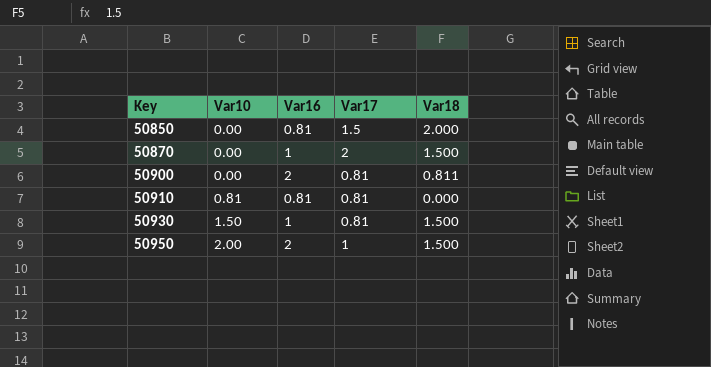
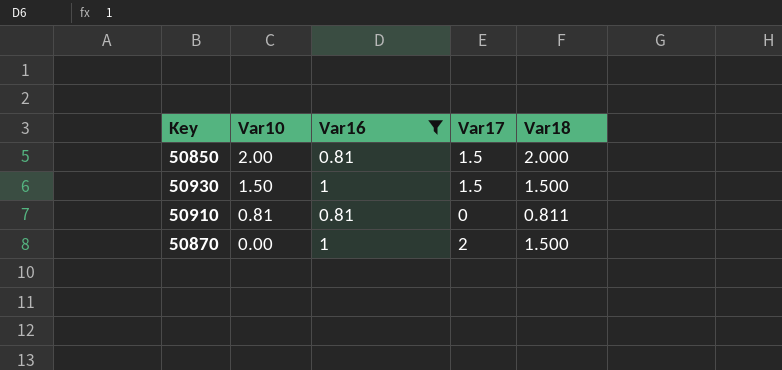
filter: none -> Var16 != 2
row order: Key ascending -> Var10 descending
50850 | Var10: 0.00 -> 2.00
50930 | Var17: 0.81 -> 1.5
50910 | Var17: 0.81 -> 0
50910 | Var18: 0.000 -> 0.811

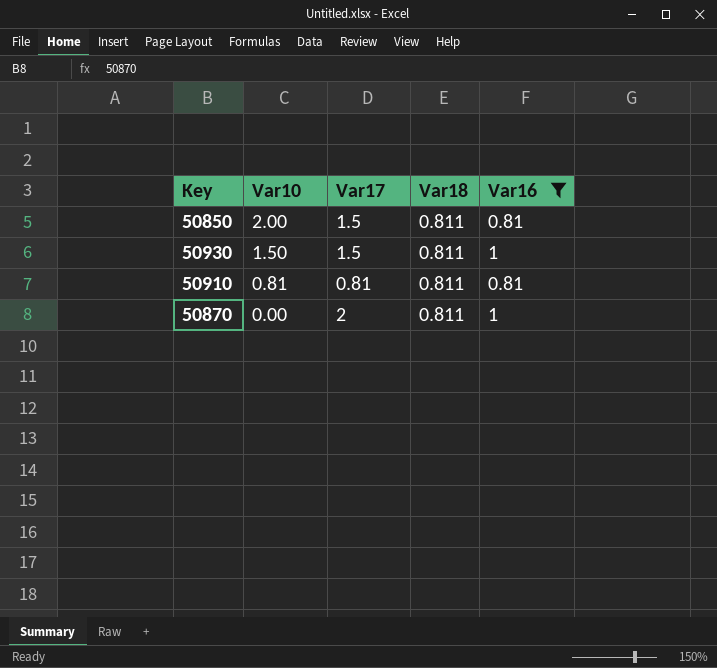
column Var16 | position: 3 -> 5
50850 | Var18: 2.000 -> 0.811
50930 | Var18: 1.500 -> 0.811
50910 | Var17: 0 -> 0.81
50870 | Var18: 1.500 -> 0.811

